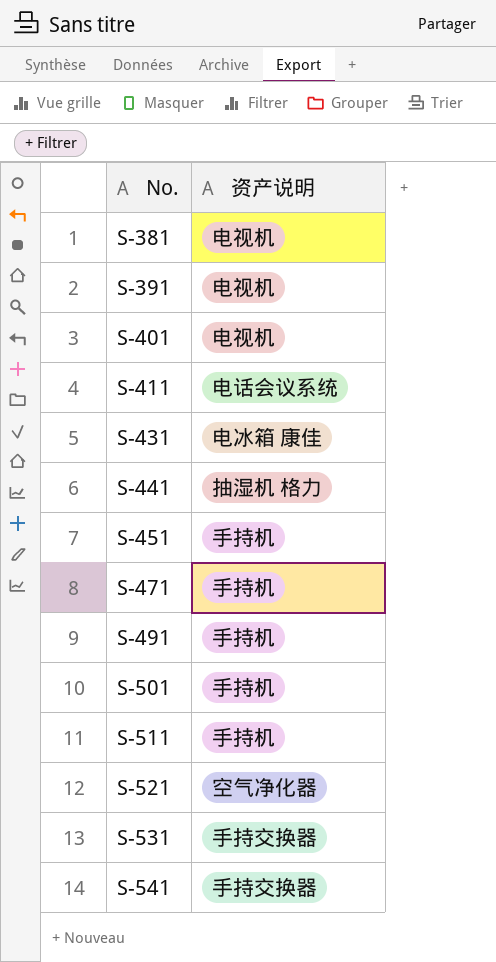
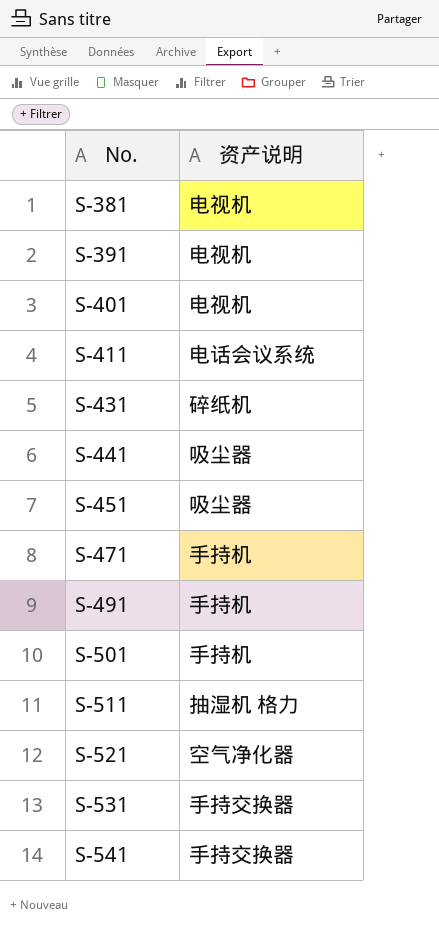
S-431 | 资产说明: 电冰箱 康佳 -> 碎纸机
S-441 | 资产说明: 抽湿机 格力 -> 吸尘器
S-451 | 资产说明: 手持机 -> 吸尘器
S-511 | 资产说明: 手持机 -> 抽湿机 格力

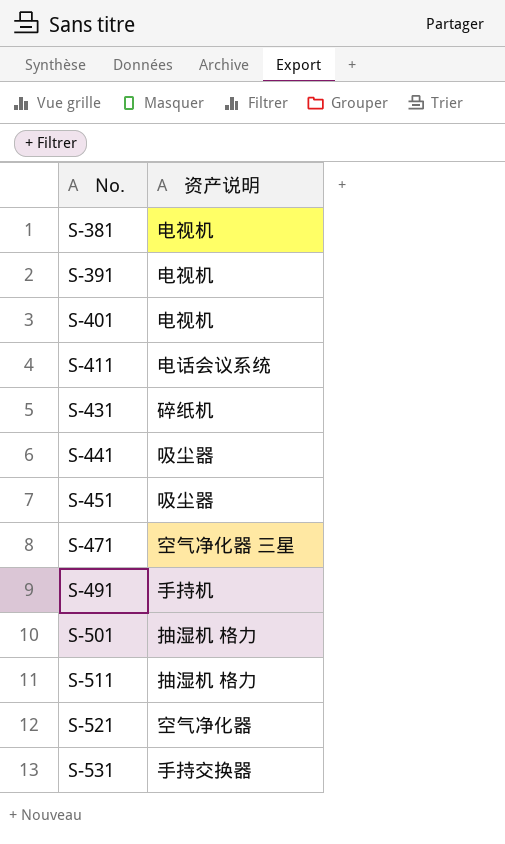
row S-541: 手持交换器 -> none
S-471 | 资产说明: 手持机 -> 空气净化器 三星
S-501 | 资产说明: 手持机 -> 抽湿机 格力

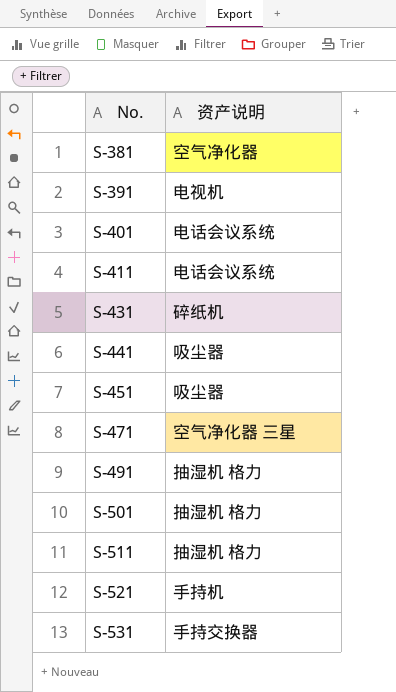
S-381 | 资产说明: 电视机 -> 空气净化器
S-401 | 资产说明: 电视机 -> 电话会议系统
S-491 | 资产说明: 手持机 -> 抽湿机 格力
S-521 | 资产说明: 空气净化器 -> 手持机

